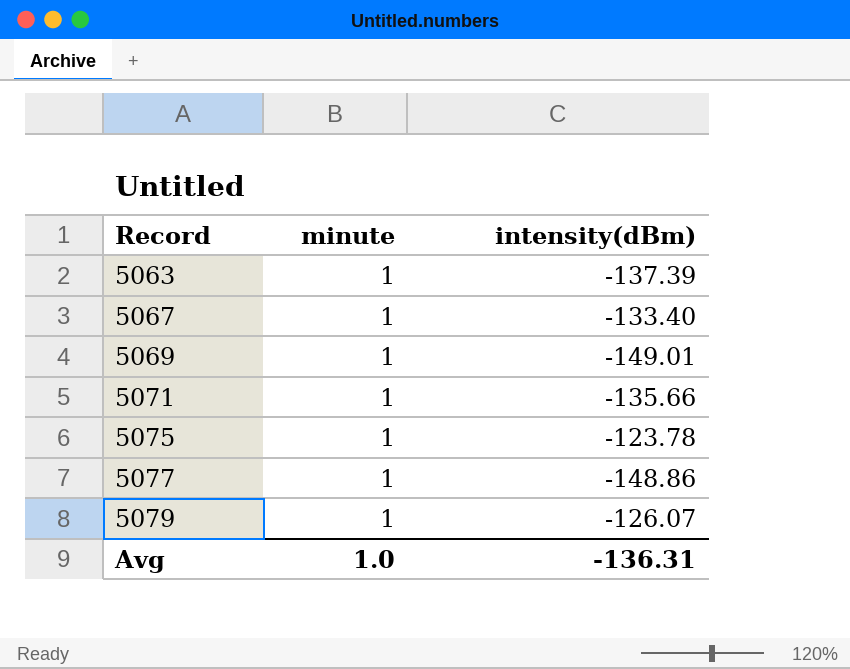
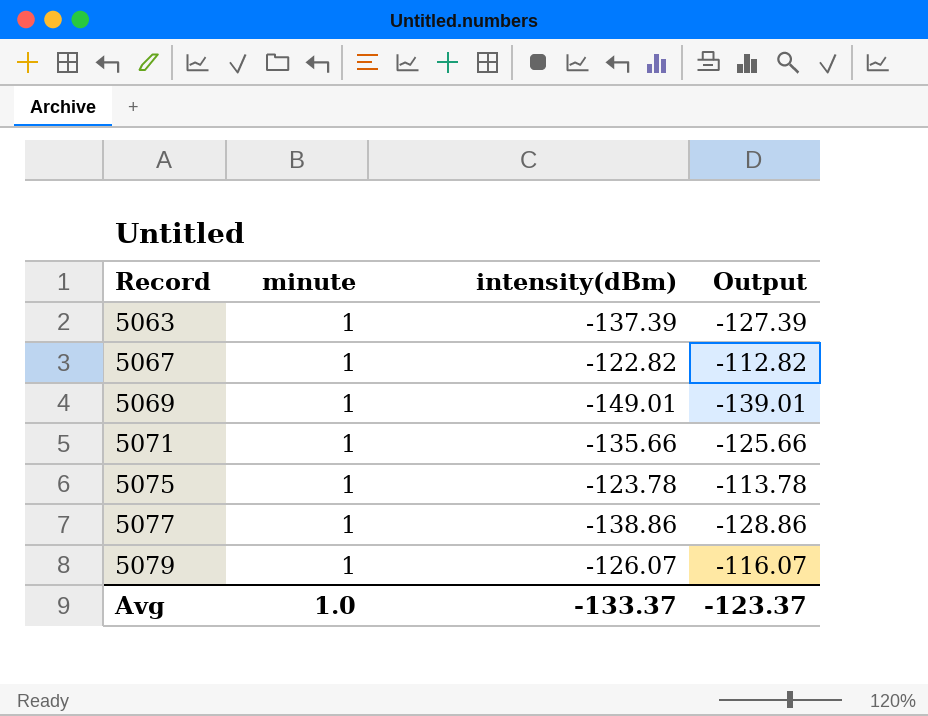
column Output | formula: none -> [intensity(dBm)] + 10
5067 | intensity(dBm): -133.40 -> -122.82
5077 | intensity(dBm): -148.86 -> -138.86
Avg | intensity(dBm): -136.31 -> -133.37

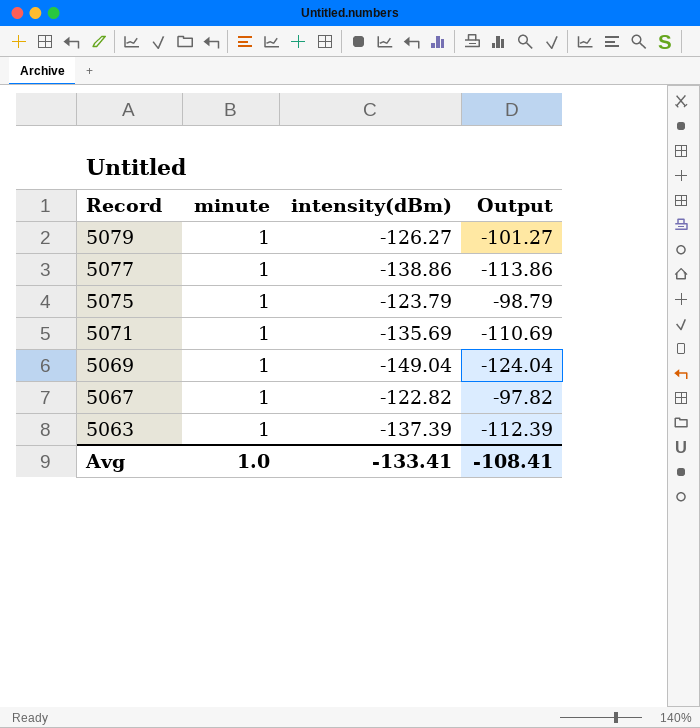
row order: Record ascending -> Record descending
column Output | formula: [intensity(dBm)] + 10 -> [intensity(dBm)] + 25
5079 | intensity(dBm): -126.07 -> -126.27
5075 | intensity(dBm): -123.78 -> -123.79
5071 | intensity(dBm): -135.66 -> -135.69
5069 | intensity(dBm): -149.01 -> -149.04
Avg | intensity(dBm): -133.37 -> -133.41
Avg | Output: -123.37 -> -108.41

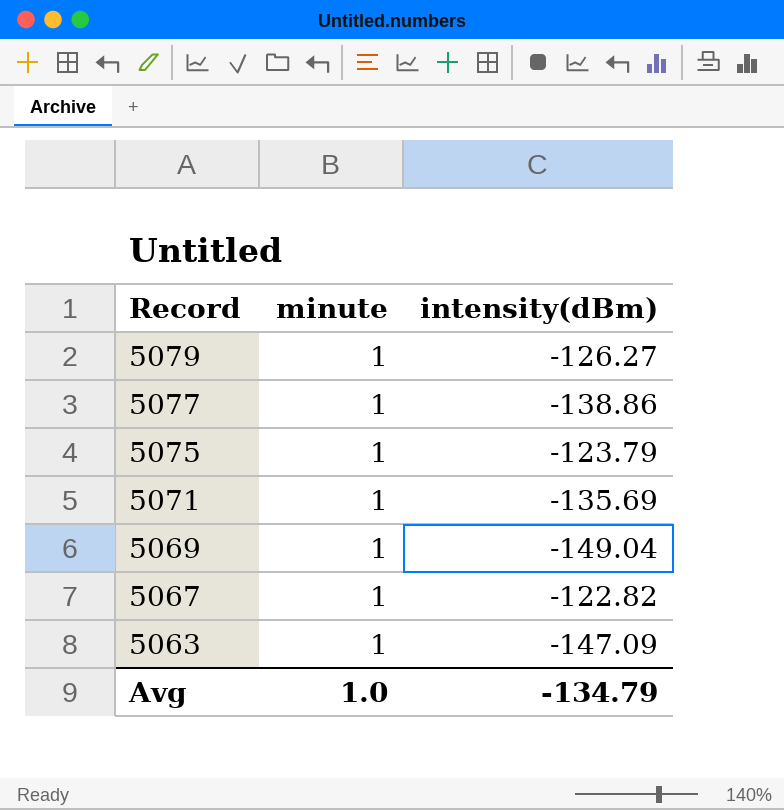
column Output | formula: [intensity(dBm)] + 25 -> none
5063 | intensity(dBm): -137.39 -> -147.09
Avg | intensity(dBm): -133.41 -> -134.79

